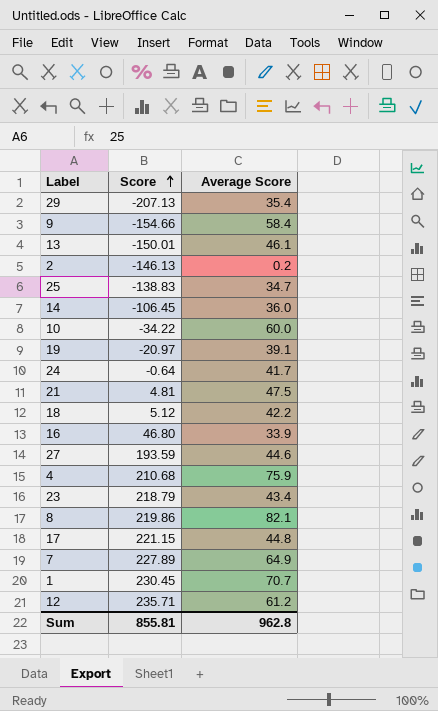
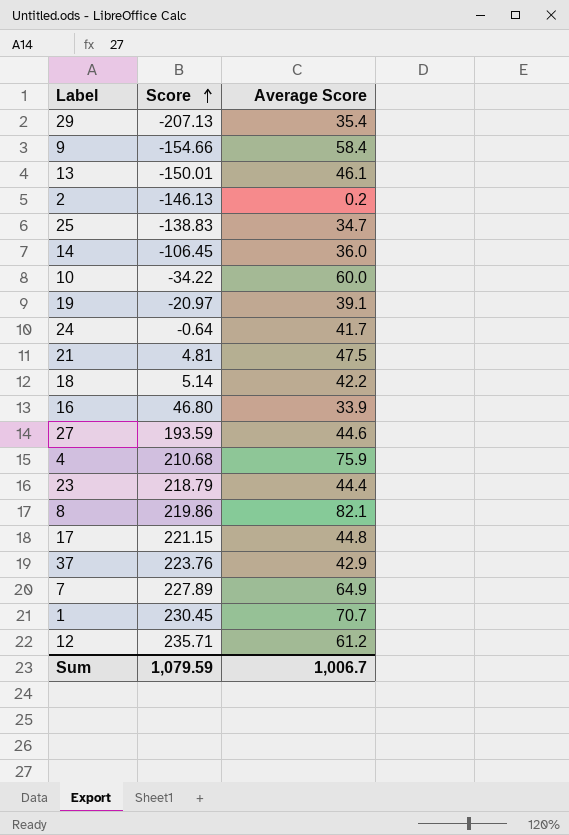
18 | Score: 5.12 -> 5.14
23 | Average Score: 43.4 -> 44.4
row 37: none -> 223.76 | 42.9
Sum | Score: 855.81 -> 1,079.59
Sum | Average Score: 962.8 -> 1,006.7

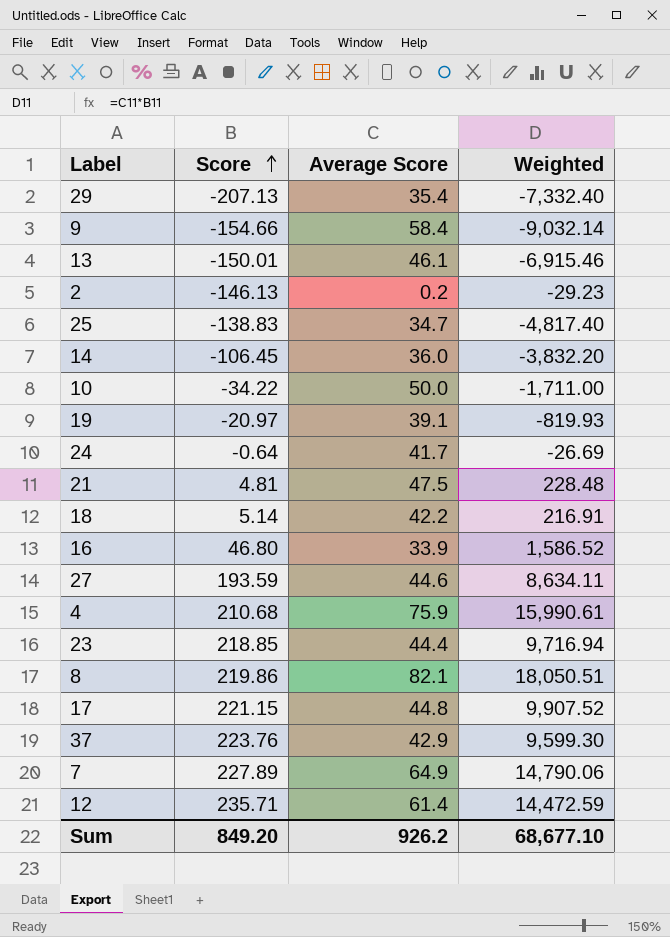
column Weighted | formula: none -> [Score] * [Average Score]
row 1: 230.45 | 70.7 -> none
10 | Average Score: 60.0 -> 50.0
23 | Score: 218.79 -> 218.85
12 | Average Score: 61.2 -> 61.4
Sum | Score: 1,079.59 -> 849.20
Sum | Average Score: 1,006.7 -> 926.2

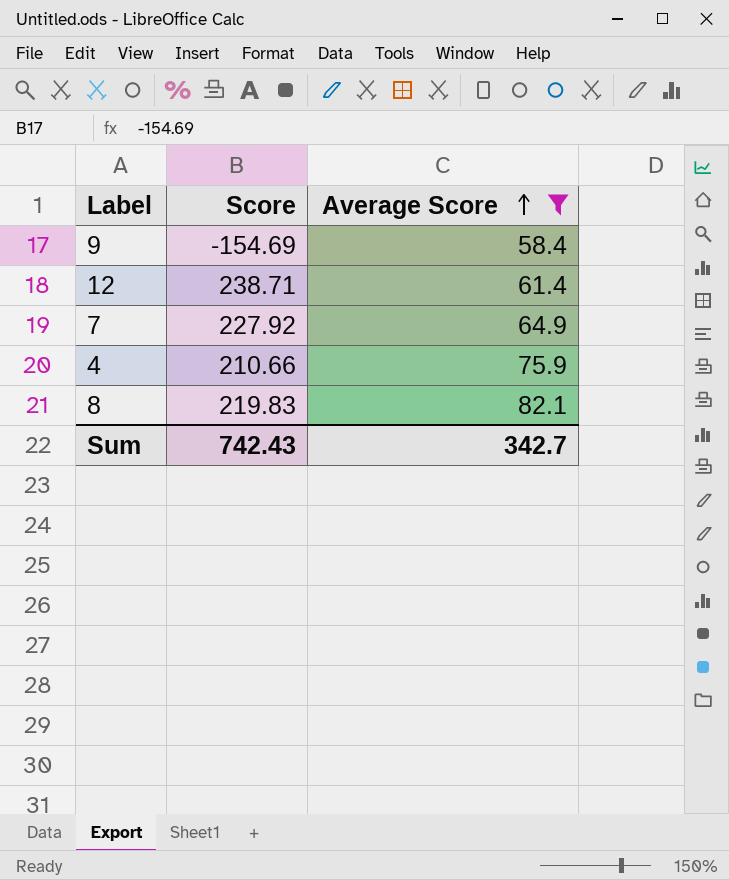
filter: none -> Average Score >= 58.4
row order: Score ascending -> Average Score ascending
column Weighted | formula: [Score] * [Average Score] -> none
9 | Score: -154.66 -> -154.69
12 | Score: 235.71 -> 238.71
7 | Score: 227.89 -> 227.92
4 | Score: 210.68 -> 210.66
8 | Score: 219.86 -> 219.83
Sum | Score: 849.20 -> 742.43
Sum | Average Score: 926.2 -> 342.7

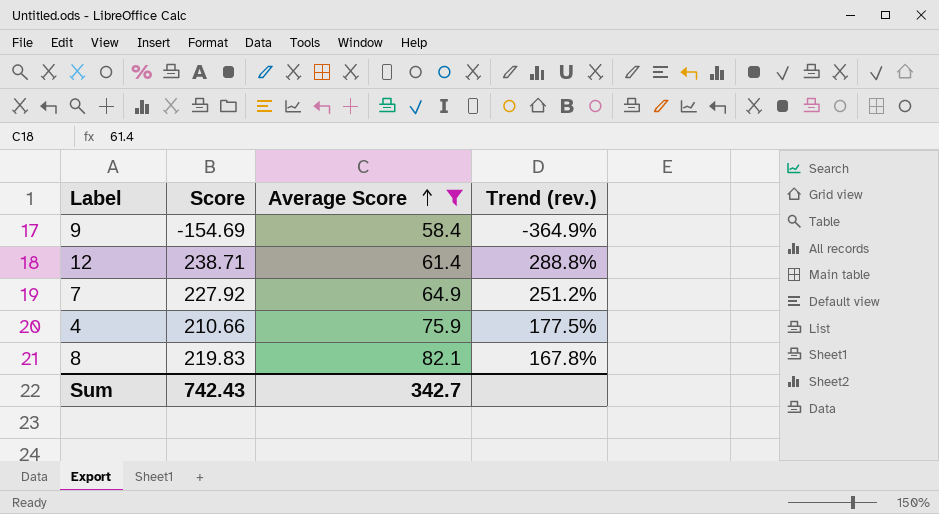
column Trend (rev.) | formula: none -> ([Score] - [Average Score]) / [Average Score]

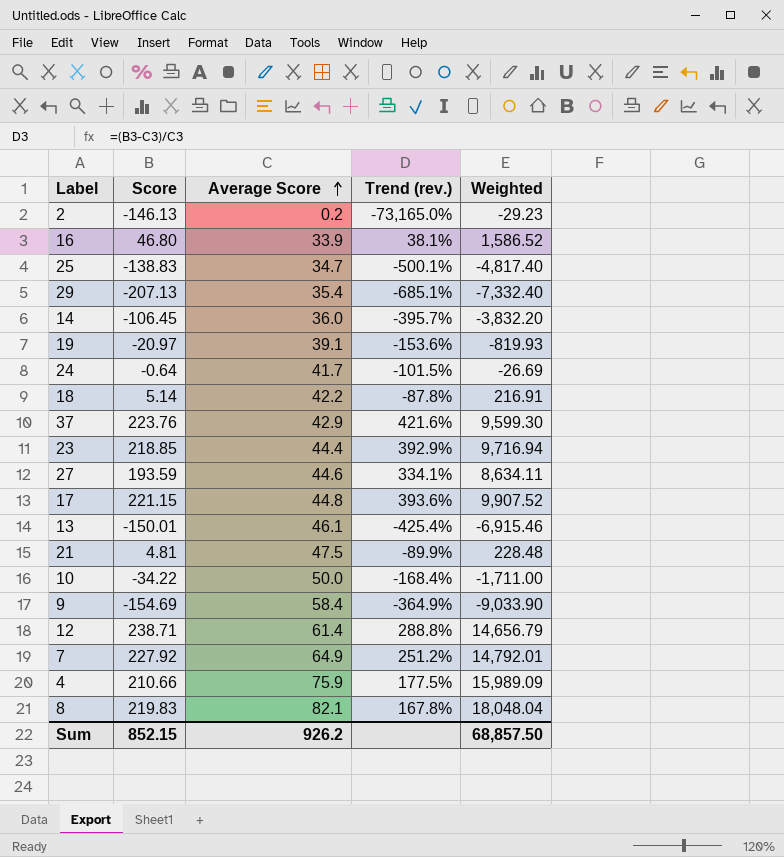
filter: Average Score >= 58.4 -> none
column Weighted | formula: none -> [Score] * [Average Score]
Sum | Score: 742.43 -> 852.15
Sum | Average Score: 342.7 -> 926.2

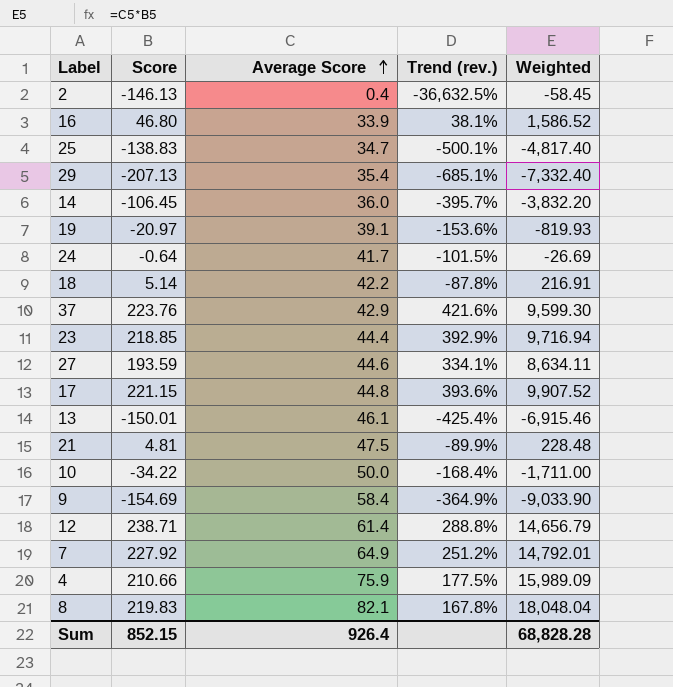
2 | Average Score: 0.2 -> 0.4
2 | Trend (rev.): -73,165.0% -> -36,632.5%
2 | Weighted: -29.23 -> -58.45
Sum | Average Score: 926.2 -> 926.4
Sum | Weighted: 68,857.50 -> 68,828.28

